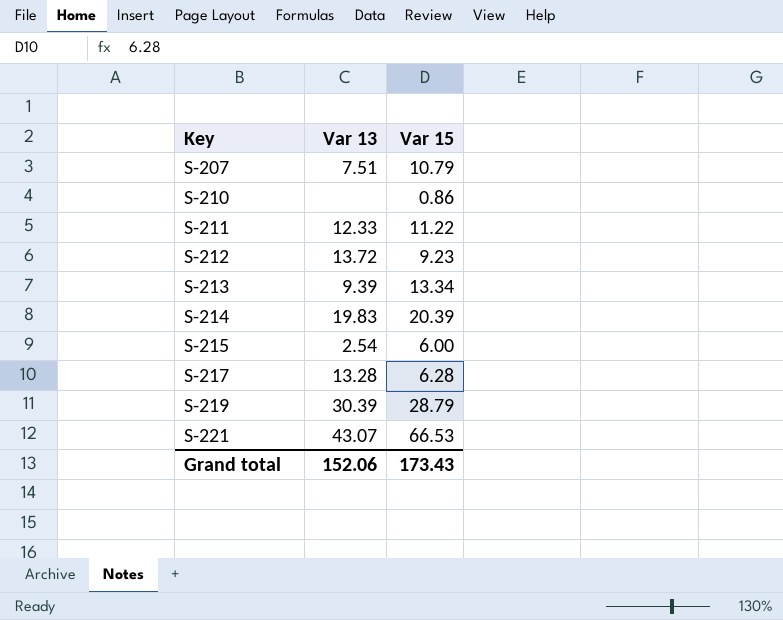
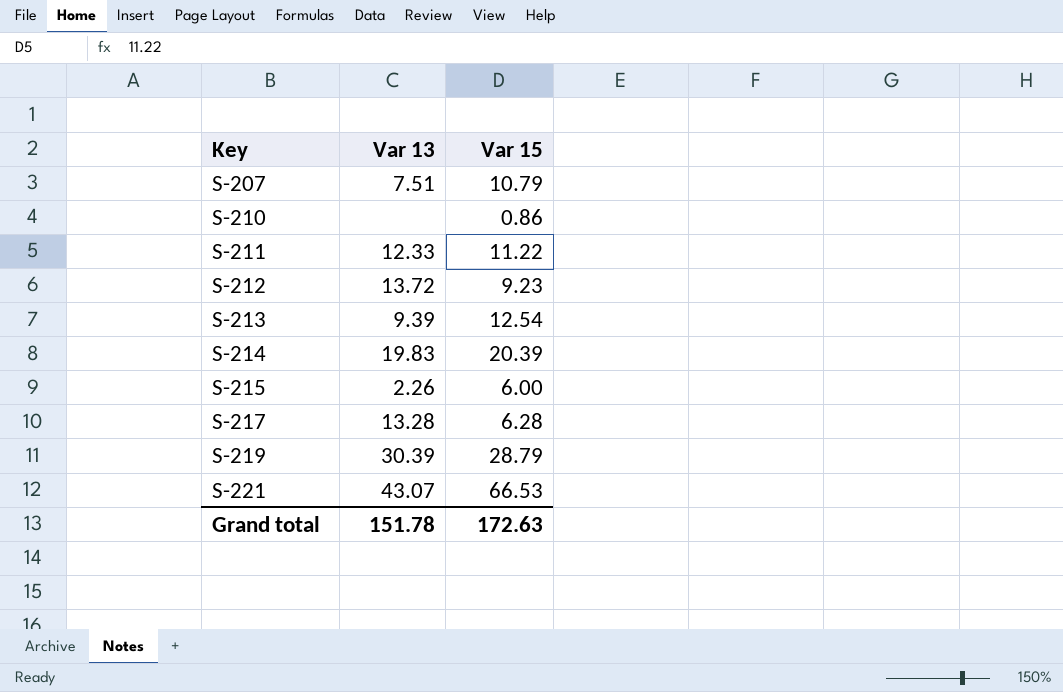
S-213 | Var 15: 13.34 -> 12.54
S-215 | Var 13: 2.54 -> 2.26
Grand total | Var 13: 152.06 -> 151.78
Grand total | Var 15: 173.43 -> 172.63

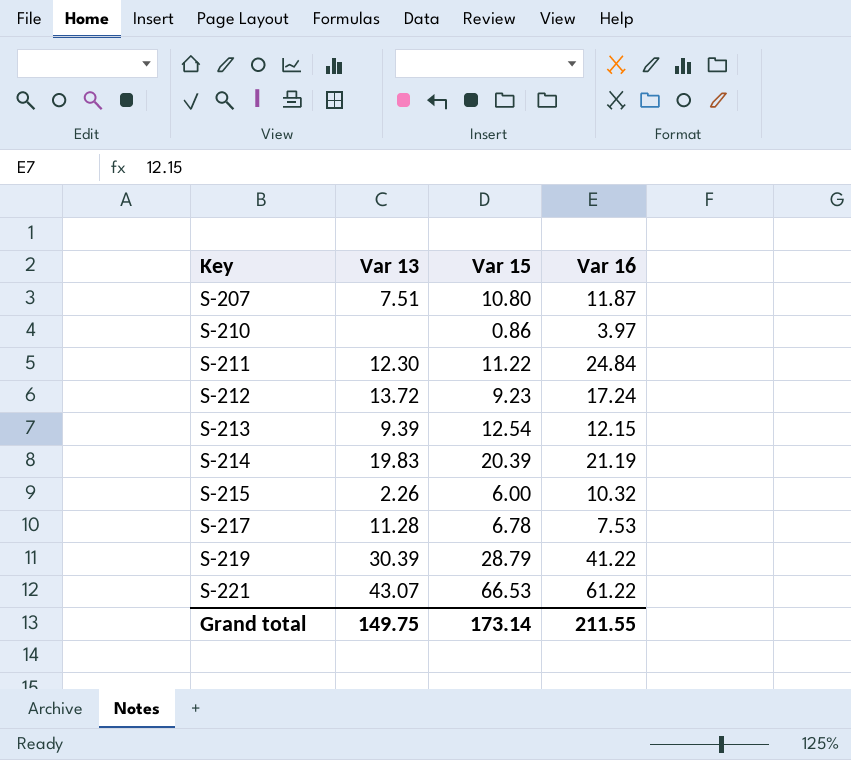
column Var 16 | position: none -> 4
S-207 | Var 15: 10.79 -> 10.80
S-211 | Var 13: 12.33 -> 12.30
S-217 | Var 13: 13.28 -> 11.28
S-217 | Var 15: 6.28 -> 6.78
Grand total | Var 13: 151.78 -> 149.75
Grand total | Var 15: 172.63 -> 173.14

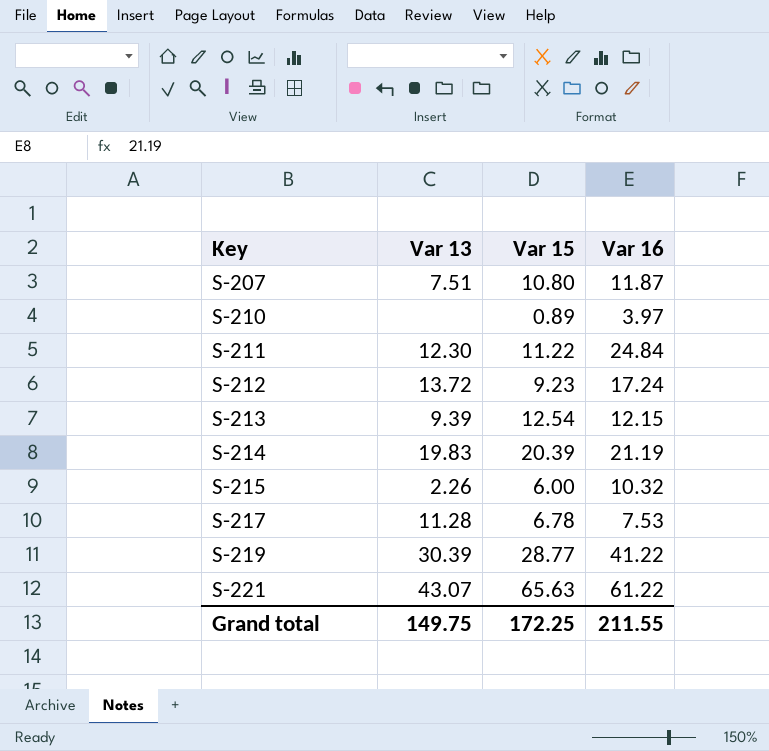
S-210 | Var 15: 0.86 -> 0.89
S-219 | Var 15: 28.79 -> 28.77
S-221 | Var 15: 66.53 -> 65.63
Grand total | Var 15: 173.14 -> 172.25

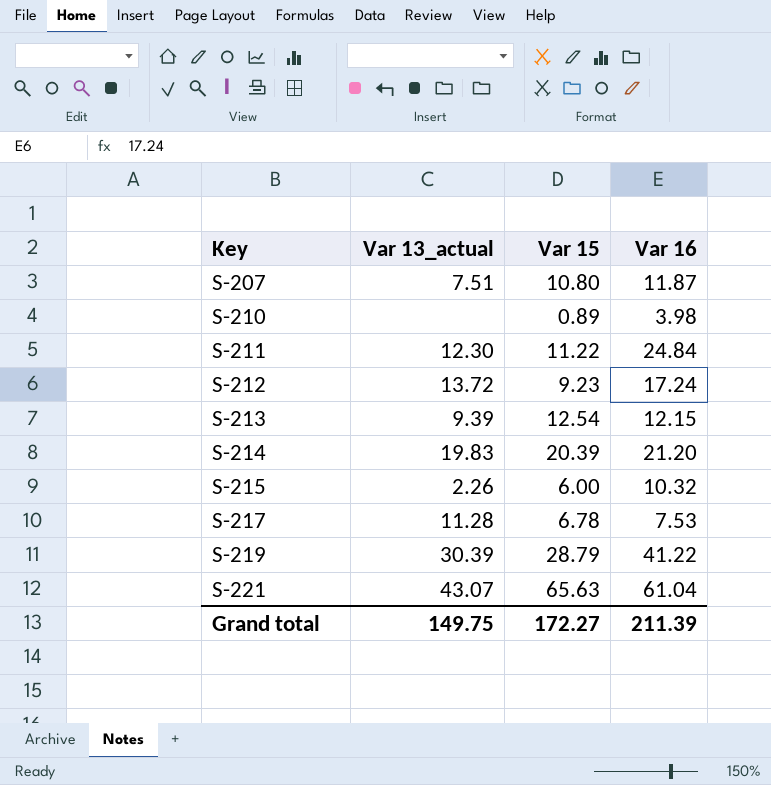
column name: Var 13 -> Var 13_actual
S-210 | Var 16: 3.97 -> 3.98
S-214 | Var 16: 21.19 -> 21.20
S-219 | Var 15: 28.77 -> 28.79
S-221 | Var 16: 61.22 -> 61.04
Grand total | Var 15: 172.25 -> 172.27
Grand total | Var 16: 211.55 -> 211.39

